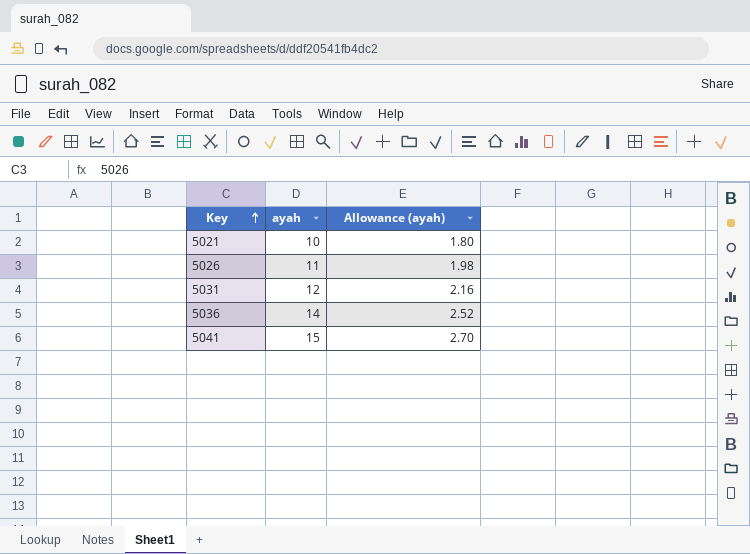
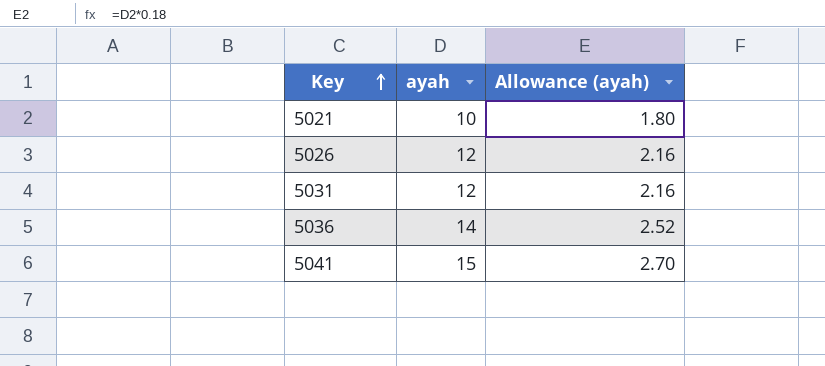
5026 | ayah: 11 -> 12
5026 | Allowance (ayah): 1.98 -> 2.16

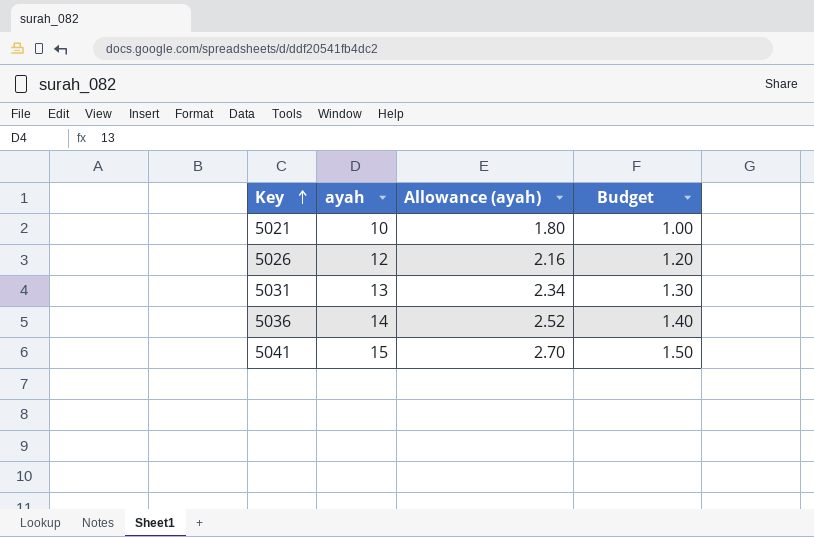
column Budget | formula: none -> [ayah] * 0.1
5031 | ayah: 12 -> 13
5031 | Allowance (ayah): 2.16 -> 2.34

